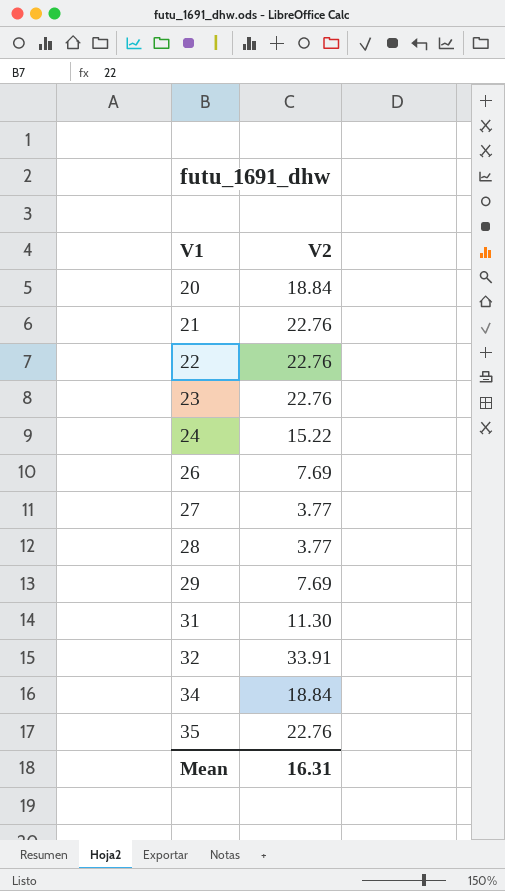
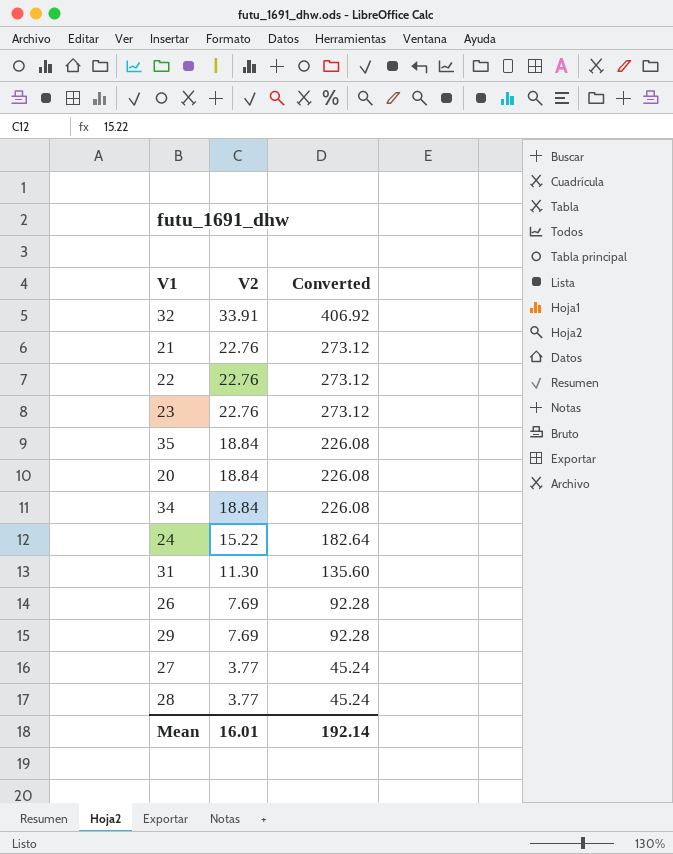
row order: V1 ascending -> V2 descending
column Converted | formula: none -> [V2] * 12
35 | V2: 22.76 -> 18.84
Mean | V2: 16.31 -> 16.01

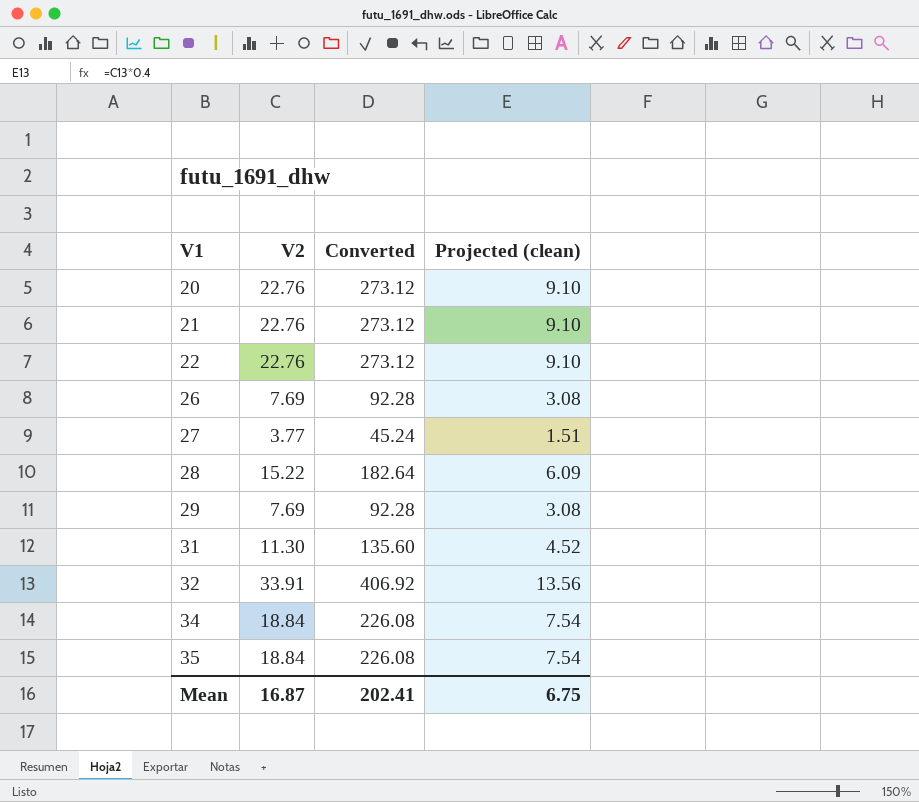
row order: V2 descending -> V1 ascending
column Projected (clean) | formula: none -> [V2] * 0.4
row 23: 22.76 | 273.12 -> none
row 24: 15.22 | 182.64 -> none
20 | V2: 18.84 -> 22.76
20 | Converted: 226.08 -> 273.12
28 | V2: 3.77 -> 15.22
28 | Converted: 45.24 -> 182.64
Mean | V2: 16.01 -> 16.87
Mean | Converted: 192.14 -> 202.41

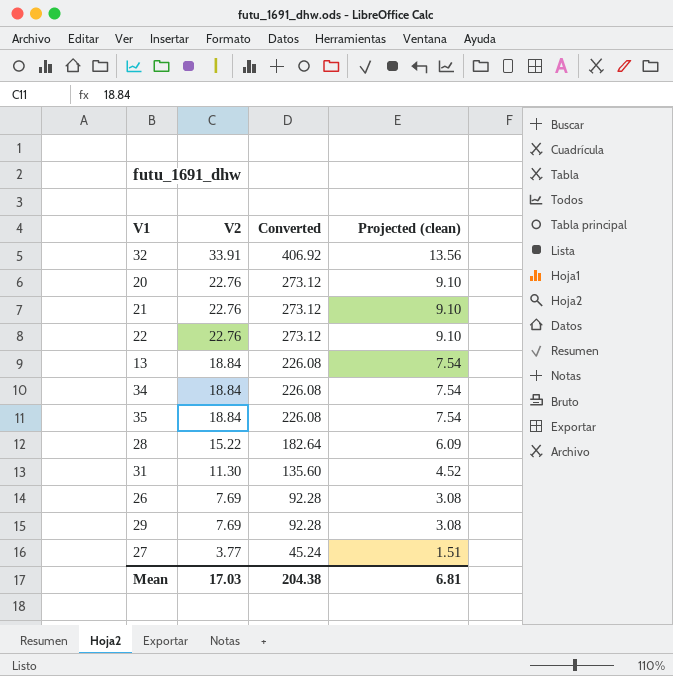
row order: V1 ascending -> V2 descending
row 13: none -> 18.84 | 226.08 | 7.54
Mean | V2: 16.87 -> 17.03
Mean | Converted: 202.41 -> 204.38
Mean | Projected (clean): 6.75 -> 6.81

